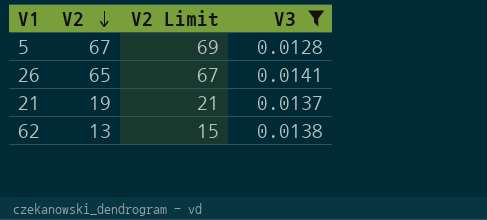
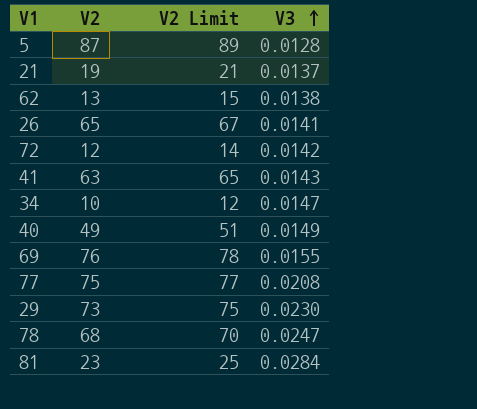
filter: V3 <= 0.0141 -> none
row order: V2 descending -> V3 ascending
5 | V2: 67 -> 87
5 | V2 Limit: 69 -> 89

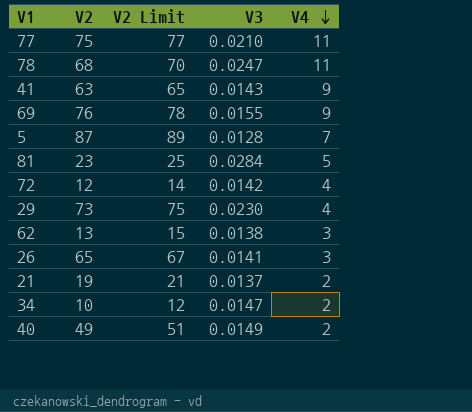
row order: V3 ascending -> V4 descending
column V4 | position: none -> 5
77 | V3: 0.0208 -> 0.0210

